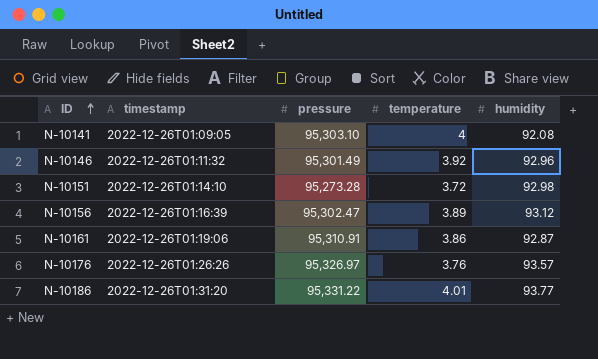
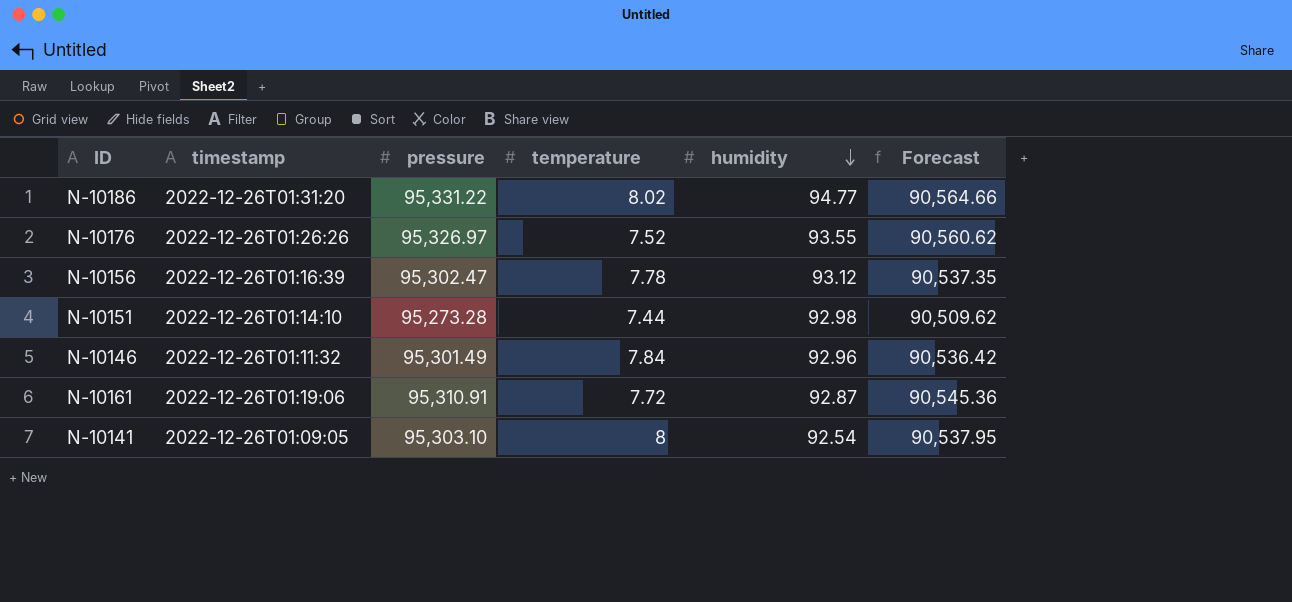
row order: ID ascending -> humidity descending
column Forecast | formula: none -> [pressure] * 0.95
N-10186 | temperature: 4.01 -> 8.02
N-10186 | humidity: 93.77 -> 94.77
N-10176 | temperature: 3.76 -> 7.52
N-10176 | humidity: 93.57 -> 93.55
N-10156 | temperature: 3.89 -> 7.78
N-10151 | temperature: 3.72 -> 7.44
N-10146 | temperature: 3.92 -> 7.84
N-10161 | temperature: 3.86 -> 7.72
N-10141 | temperature: 4 -> 8
N-10141 | humidity: 92.08 -> 92.54

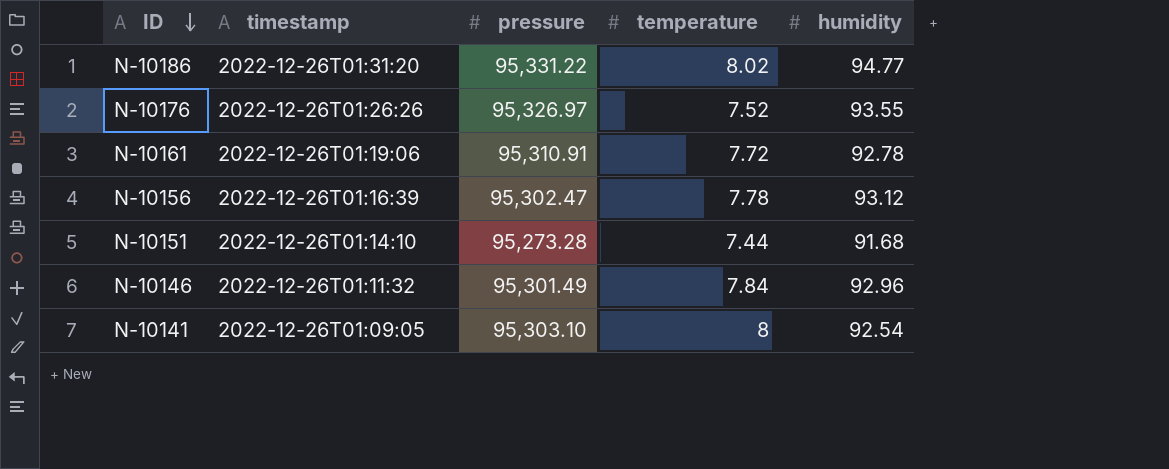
row order: humidity descending -> ID descending
column Forecast | formula: [pressure] * 0.95 -> none
N-10161 | humidity: 92.87 -> 92.78
N-10151 | humidity: 92.98 -> 91.68

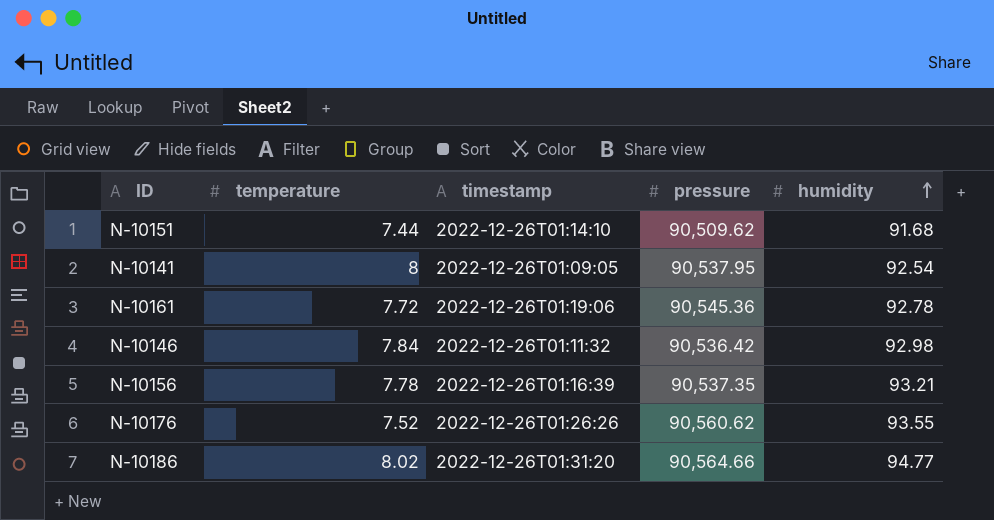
row order: ID descending -> humidity ascending
column temperature | position: 4 -> 2
N-10151 | pressure: 95,273.28 -> 90,509.62
N-10141 | pressure: 95,303.10 -> 90,537.95
N-10161 | pressure: 95,310.91 -> 90,545.36
N-10146 | pressure: 95,301.49 -> 90,536.42
N-10146 | humidity: 92.96 -> 92.98
N-10156 | pressure: 95,302.47 -> 90,537.35
N-10156 | humidity: 93.12 -> 93.21
N-10176 | pressure: 95,326.97 -> 90,560.62
N-10186 | pressure: 95,331.22 -> 90,564.66

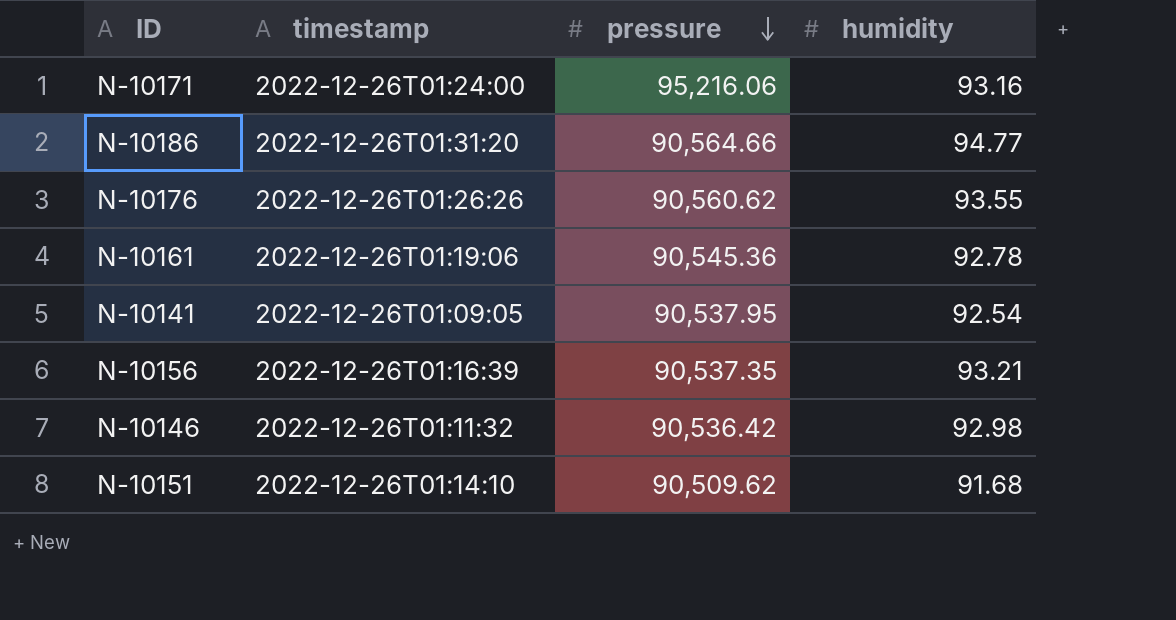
row order: humidity ascending -> pressure descending
column temperature | position: 2 -> none
row N-10171: none -> 2022-12-26T01:24:00 | 95,216.06 | 93.16

